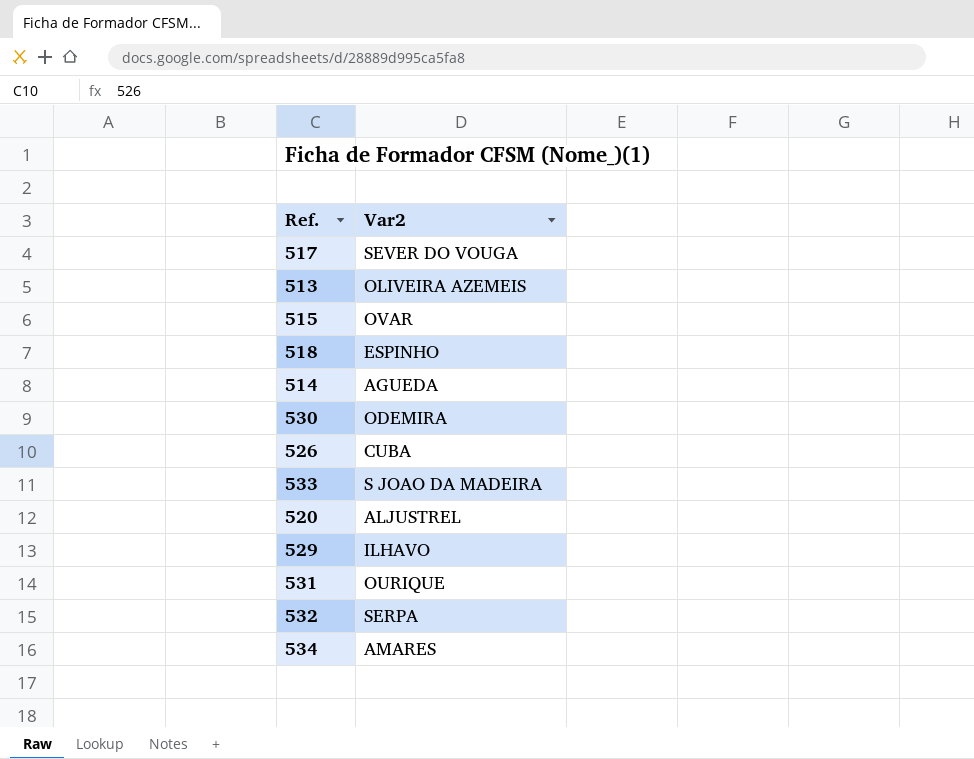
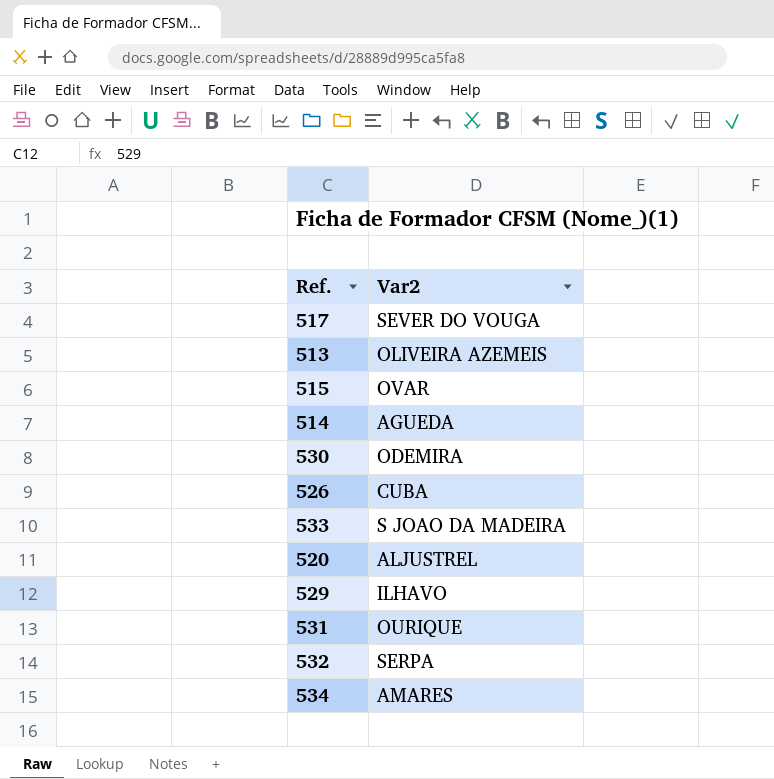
row 518: ESPINHO -> none

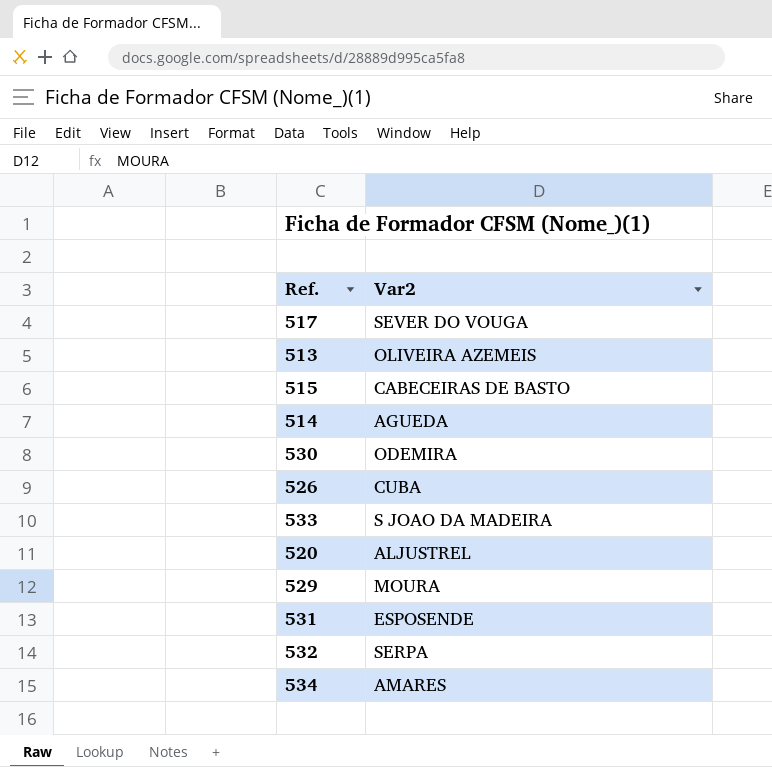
515 | Var2: OVAR -> CABECEIRAS DE BASTO
529 | Var2: ILHAVO -> MOURA
531 | Var2: OURIQUE -> ESPOSENDE

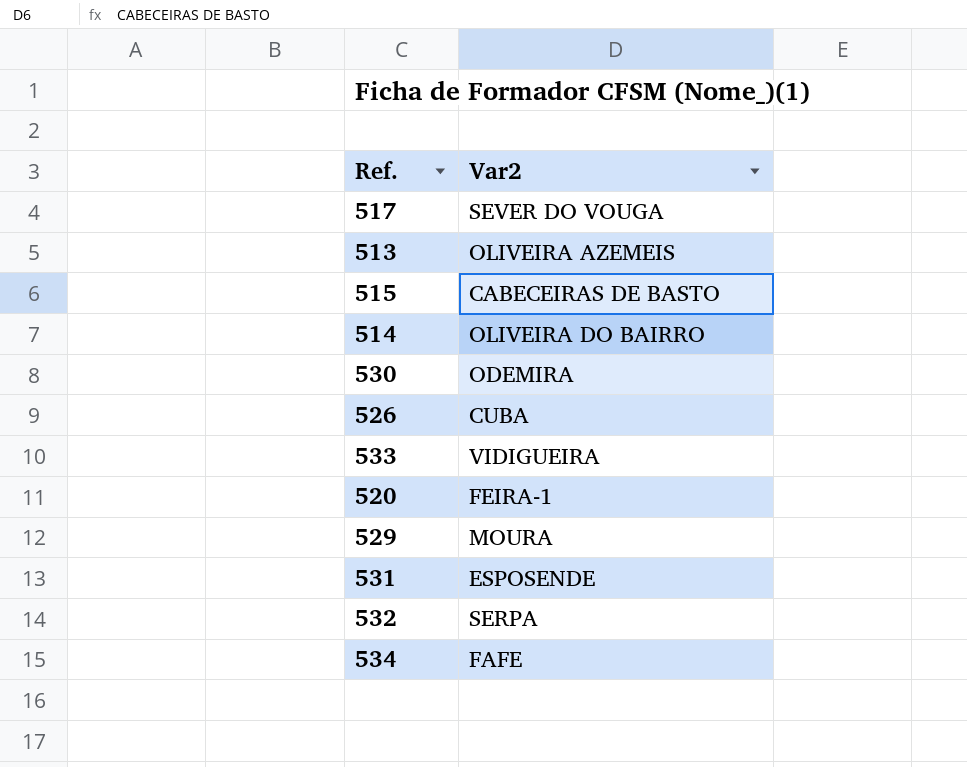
514 | Var2: AGUEDA -> OLIVEIRA DO BAIRRO
533 | Var2: S JOAO DA MADEIRA -> VIDIGUEIRA
520 | Var2: ALJUSTREL -> FEIRA-1
534 | Var2: AMARES -> FAFE

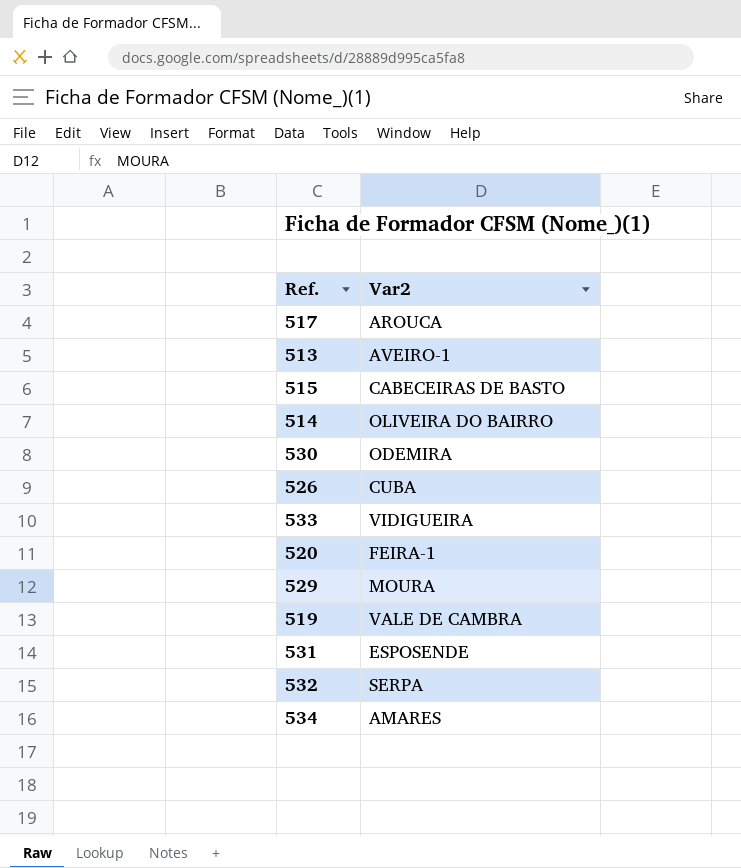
517 | Var2: SEVER DO VOUGA -> AROUCA
513 | Var2: OLIVEIRA AZEMEIS -> AVEIRO-1
row 519: none -> VALE DE CAMBRA
534 | Var2: FAFE -> AMARES

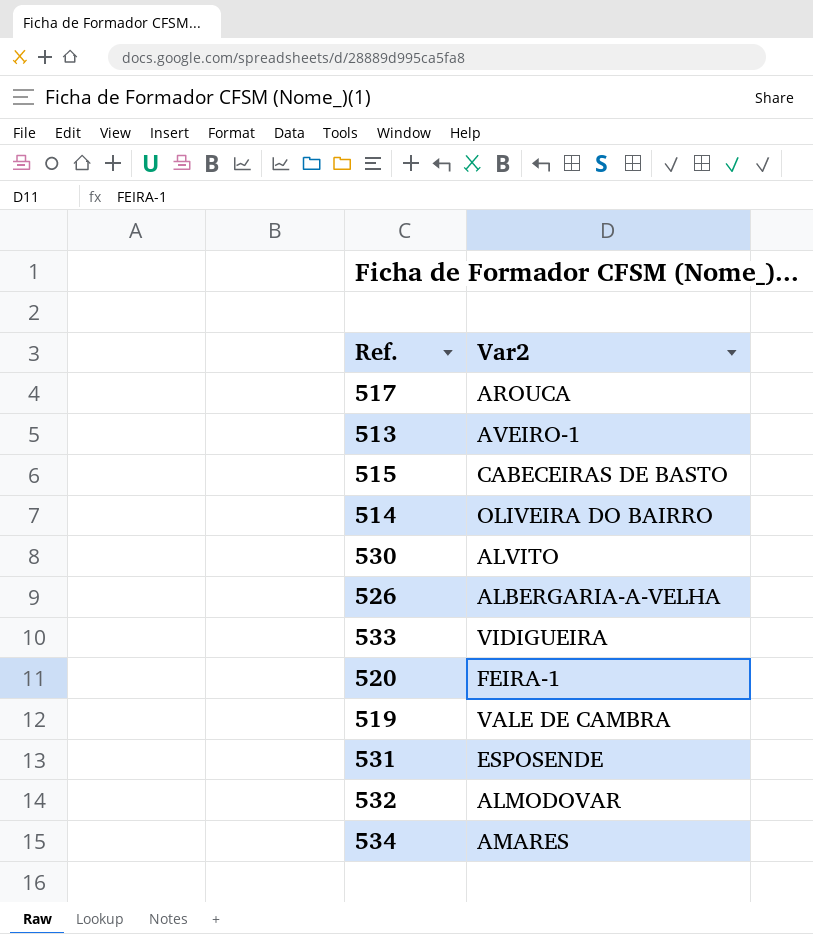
row 529: MOURA -> none
530 | Var2: ODEMIRA -> ALVITO
526 | Var2: CUBA -> ALBERGARIA-A-VELHA
532 | Var2: SERPA -> ALMODOVAR

